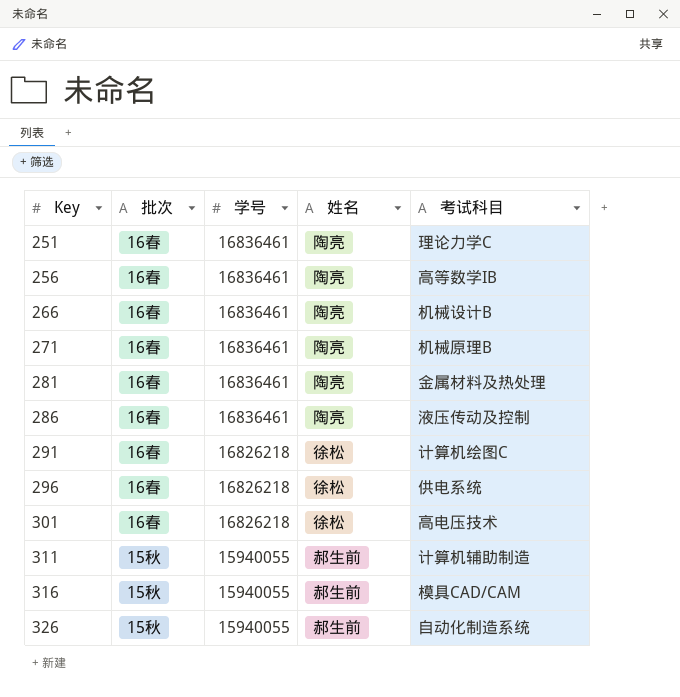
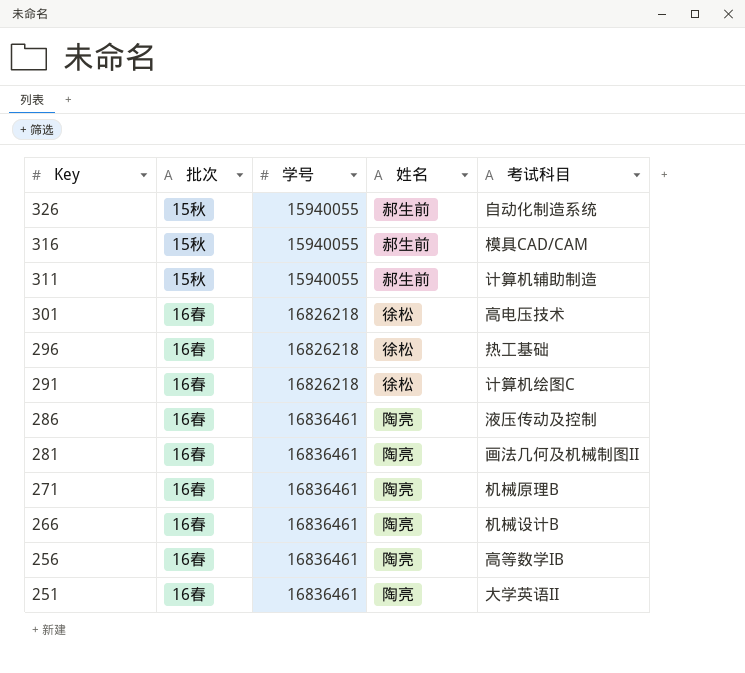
row order: Key ascending -> Key descending
296 | 考试科目: 供电系统 -> 热工基础
281 | 考试科目: 金属材料及热处理 -> 画法几何及机械制图II
251 | 考试科目: 理论力学C -> 大学英语II

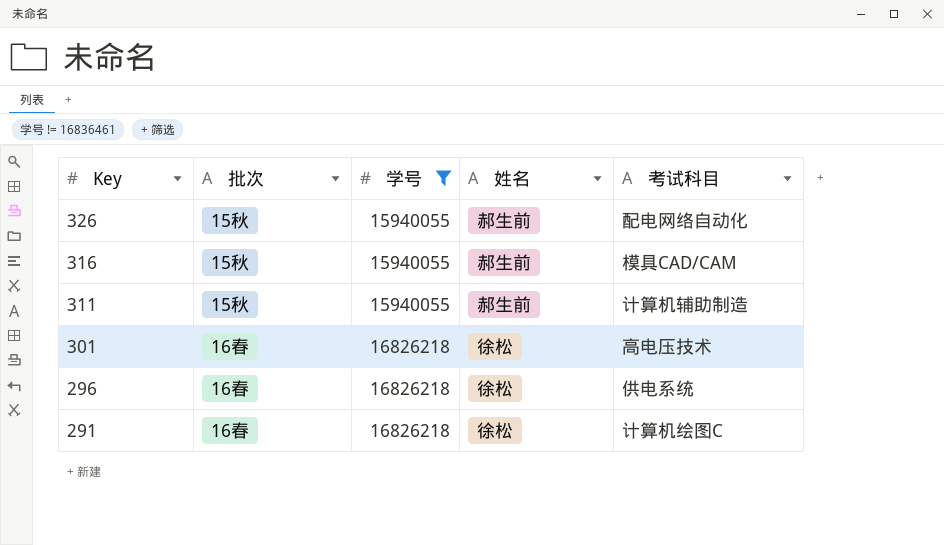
filter: none -> 学号 != 16836461
326 | 考试科目: 自动化制造系统 -> 配电网络自动化
296 | 考试科目: 热工基础 -> 供电系统

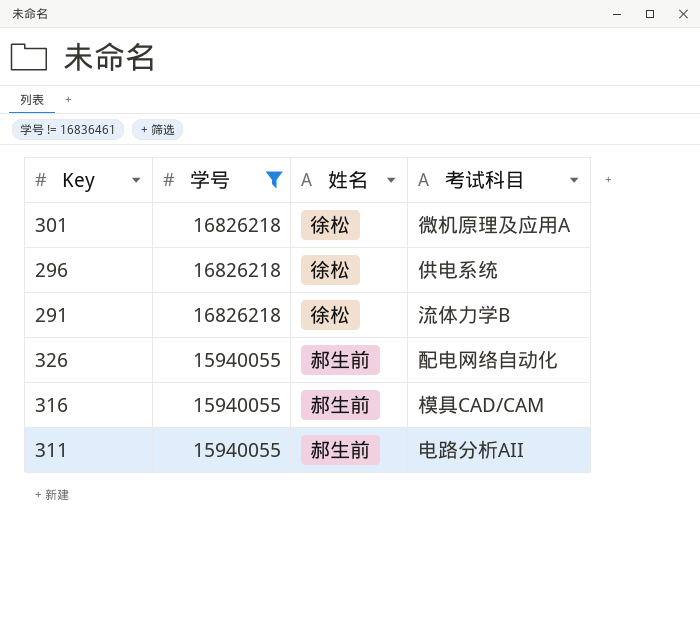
row order: Key descending -> 学号 descending
column 批次 | position: 2 -> none
301 | 考试科目: 高电压技术 -> 微机原理及应用A
291 | 考试科目: 计算机绘图C -> 流体力学B
311 | 考试科目: 计算机辅助制造 -> 电路分析AII

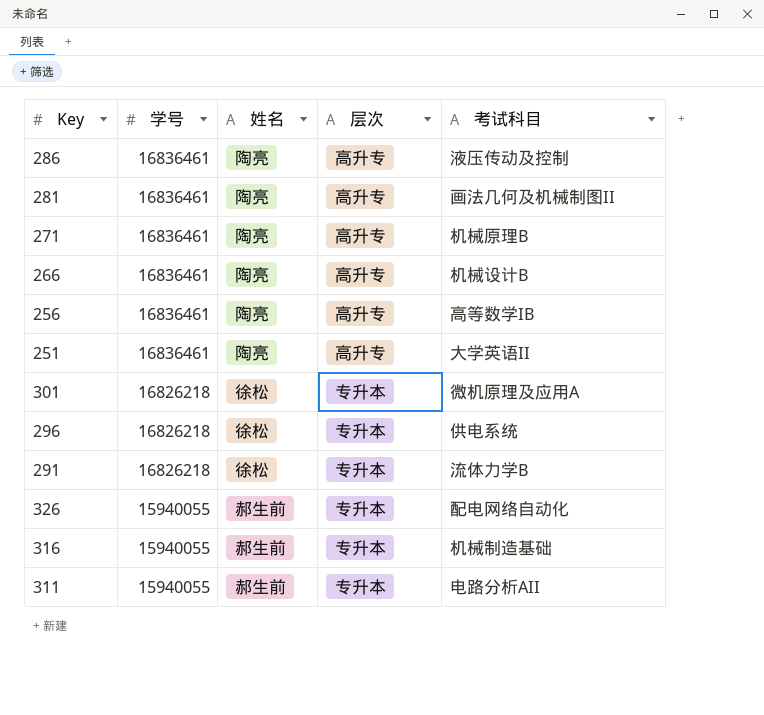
filter: 学号 != 16836461 -> none
column 层次 | position: none -> 4
316 | 考试科目: 模具CAD/CAM -> 机械制造基础

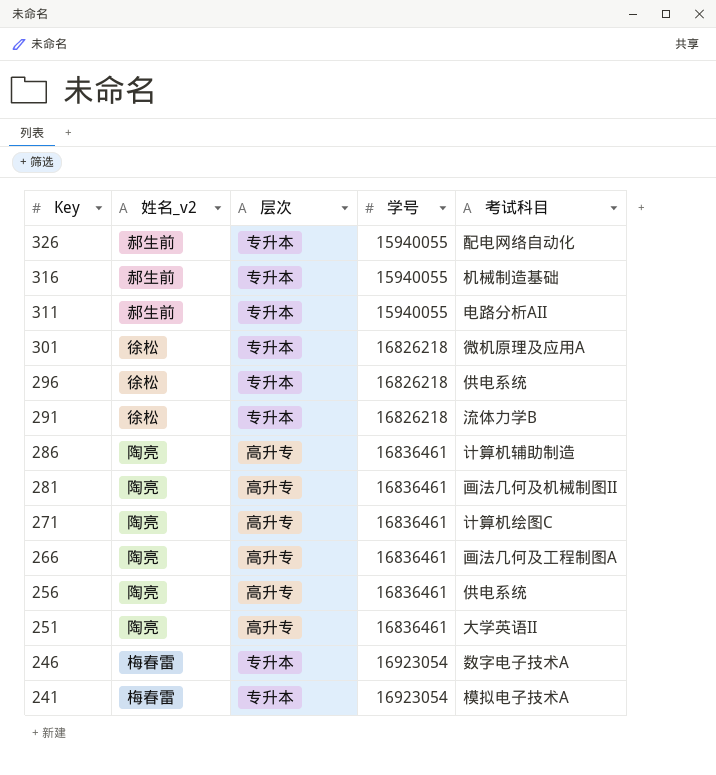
row order: 学号 descending -> Key descending
column name: 姓名 -> 姓名_v2
column 学号 | position: 2 -> 4
286 | 考试科目: 液压传动及控制 -> 计算机辅助制造
271 | 考试科目: 机械原理B -> 计算机绘图C
266 | 考试科目: 机械设计B -> 画法几何及工程制图A
256 | 考试科目: 高等数学IB -> 供电系统
row 246: none -> 梅春雷 | 专升本 | 16923054 | 数字电子技术A
row 241: none -> 梅春雷 | 专升本 | 16923054 | 模拟电子技术A

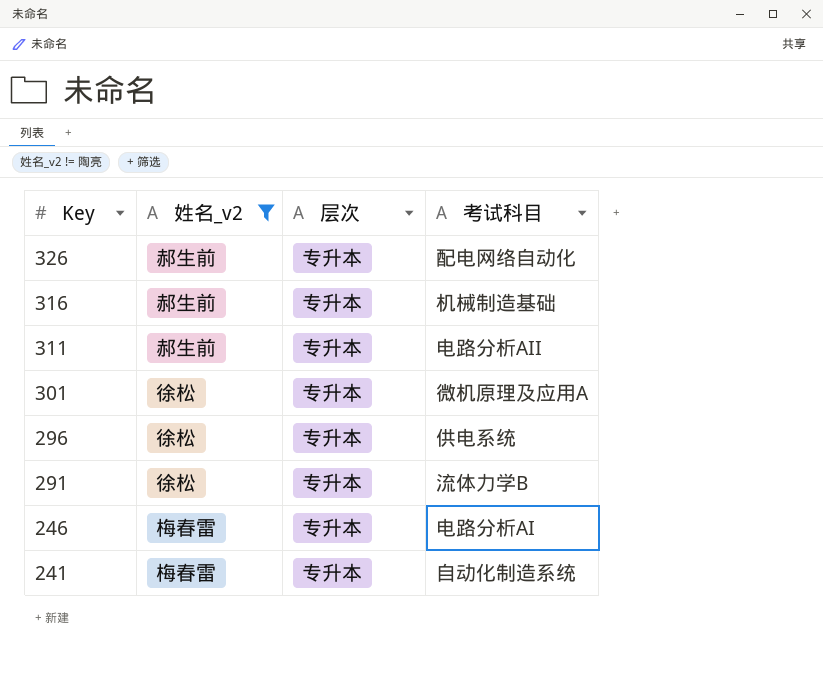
filter: none -> 姓名_v2 != 陶亮
column 学号 | position: 4 -> none
246 | 考试科目: 数字电子技术A -> 电路分析AI
241 | 考试科目: 模拟电子技术A -> 自动化制造系统

